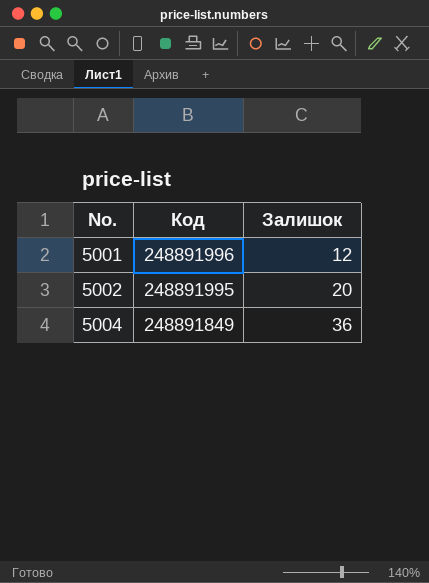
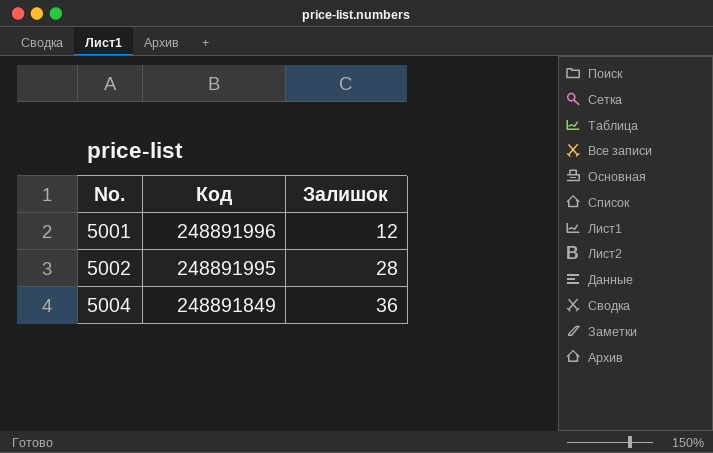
5002 | Залишок: 20 -> 28

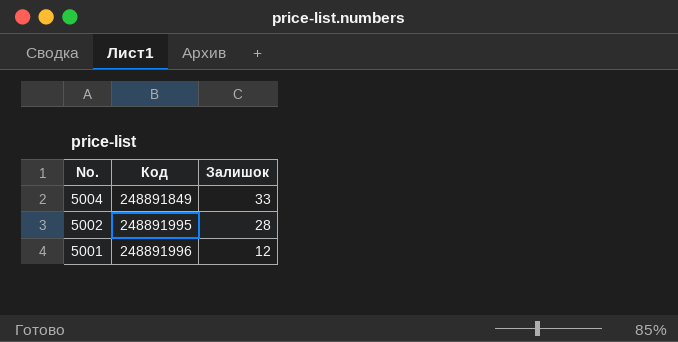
row order: No. ascending -> No. descending
5004 | Залишок: 36 -> 33

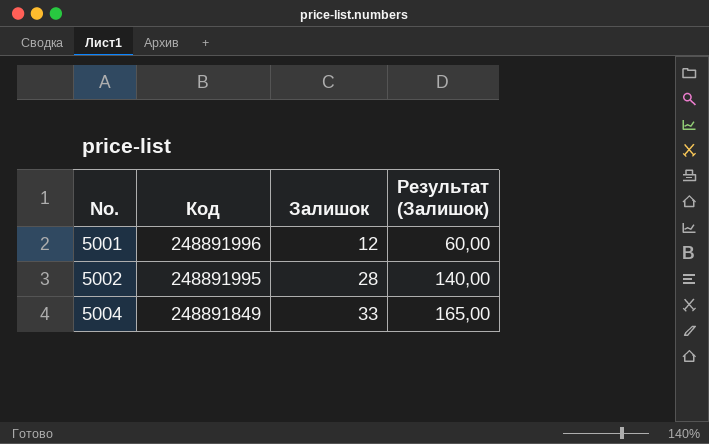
row order: No. descending -> No. ascending
column Результат (Залишок) | formula: none -> [Залишок] * 5

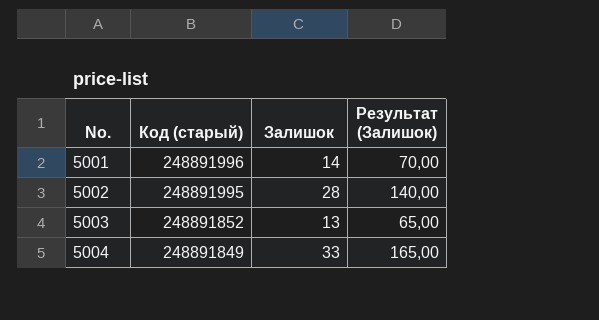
column name: Код -> Код (старый)
5001 | Залишок: 12 -> 14
5001 | Результат (Залишок): 60,00 -> 70,00
row 5003: none -> 248891852 | 13 | 65,00

